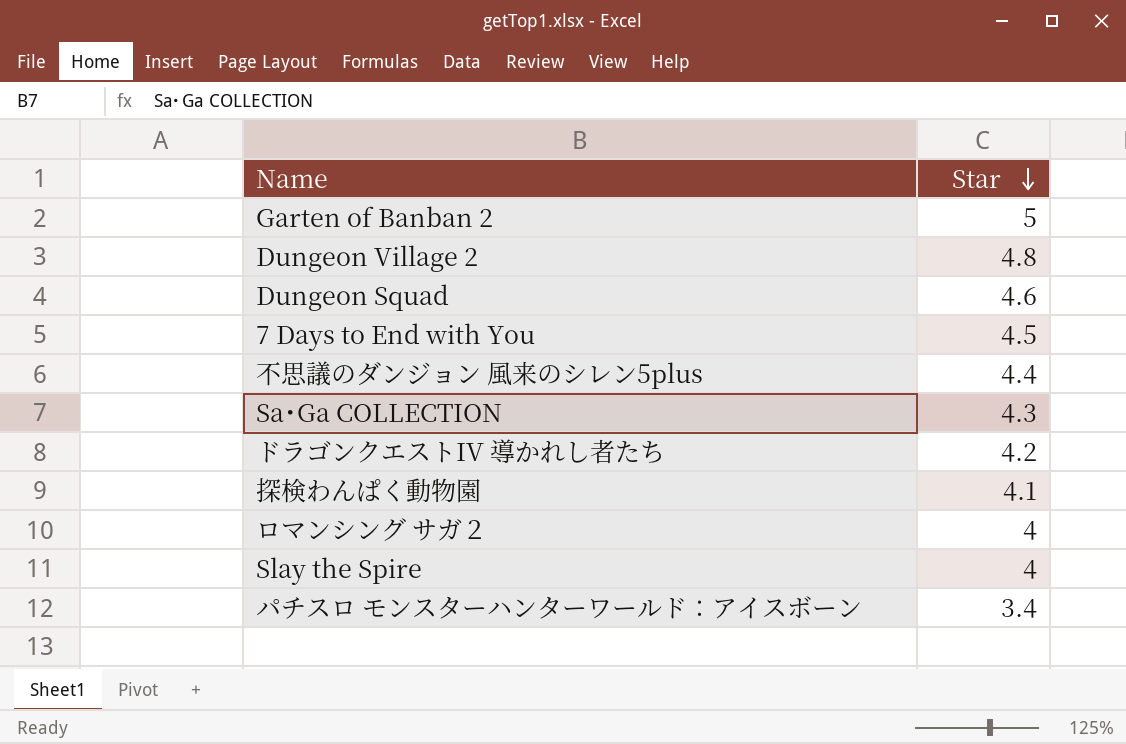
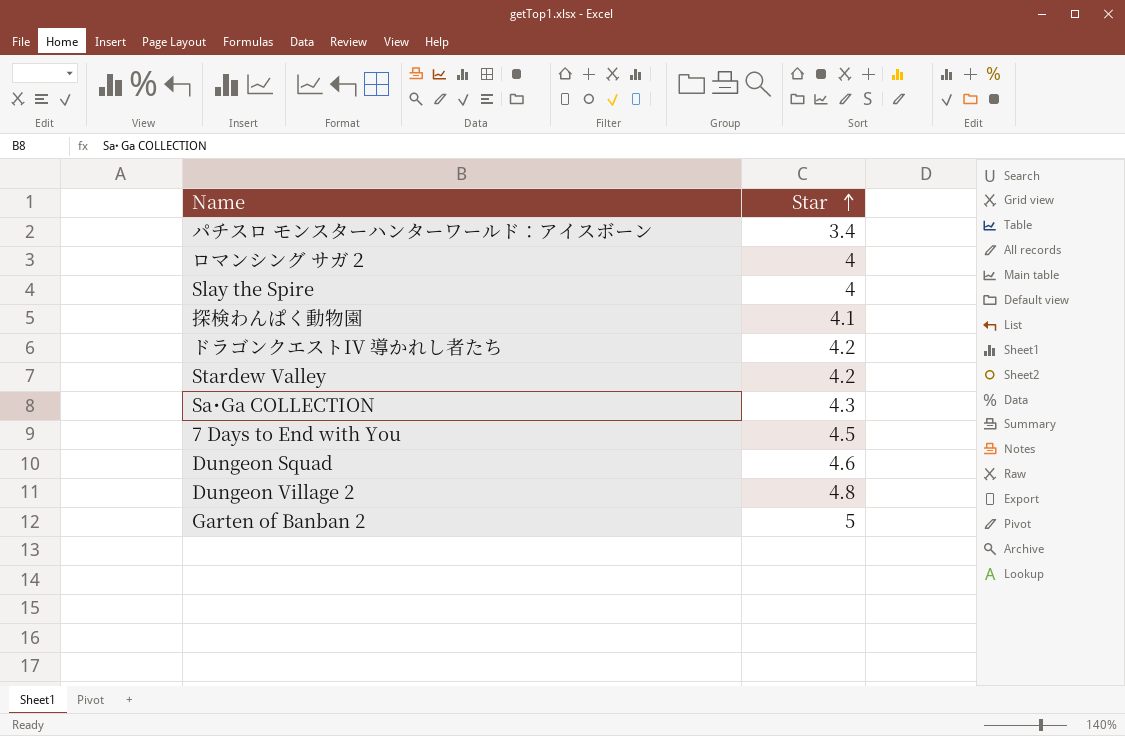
row order: Star descending -> Star ascending
row 不思議のダンジョン 風来のシレン5plus: 4.4 -> none
row Stardew Valley: none -> 4.2

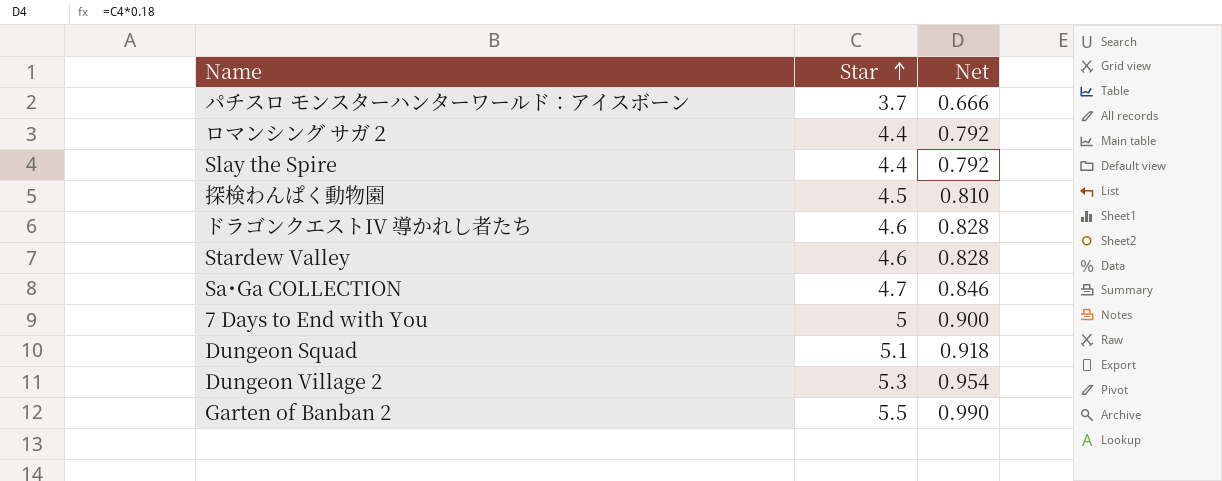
column Net | formula: none -> [Star] * 0.18
パチスロ モンスターハンターワールド：アイスボーン | Star: 3.4 -> 3.7
ロマンシング サガ２ | Star: 4 -> 4.4
Slay the Spire | Star: 4 -> 4.4
探検わんぱく動物園 | Star: 4.1 -> 4.5
ドラゴンクエストIV 導かれし者たち | Star: 4.2 -> 4.6
Stardew Valley | Star: 4.2 -> 4.6
Sa･Ga COLLECTION | Star: 4.3 -> 4.7
7 Days to End with You | Star: 4.5 -> 5
Dungeon Squad | Star: 4.6 -> 5.1
Dungeon Village 2 | Star: 4.8 -> 5.3
Garten of Banban 2 | Star: 5 -> 5.5

